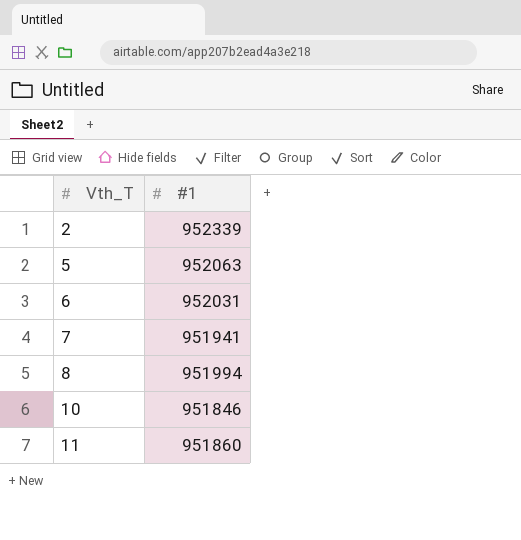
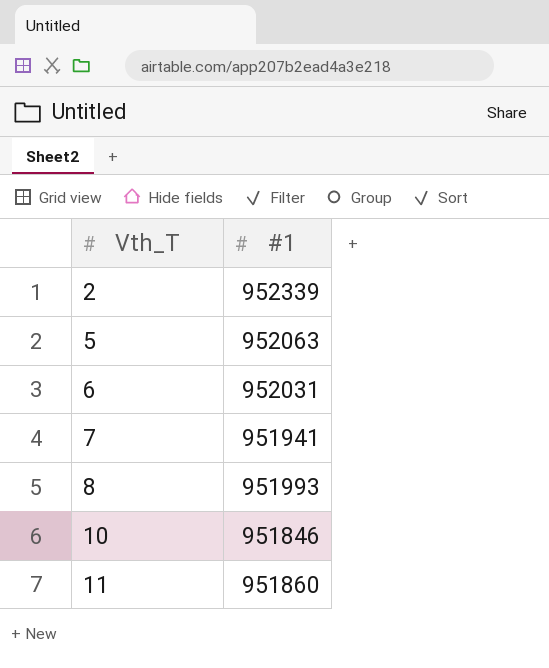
8 | #1: 951994 -> 951993

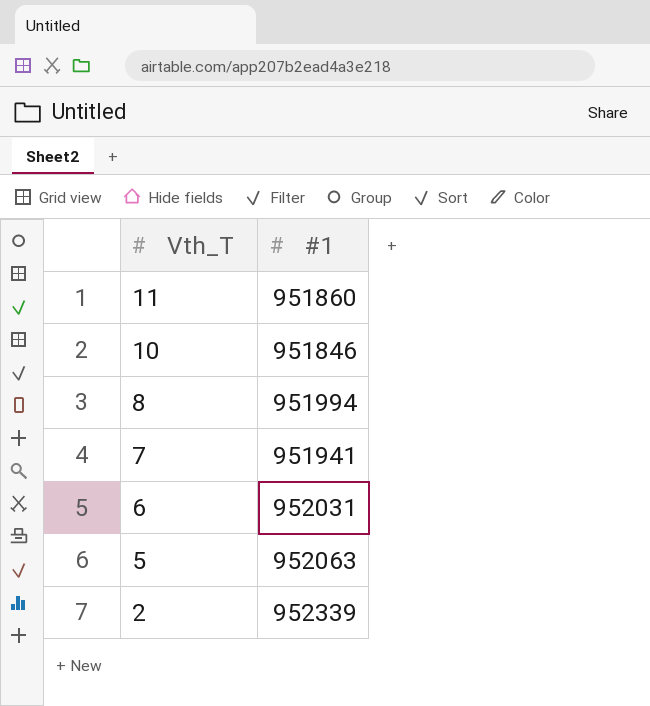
row order: Vth_T ascending -> Vth_T descending
8 | #1: 951993 -> 951994

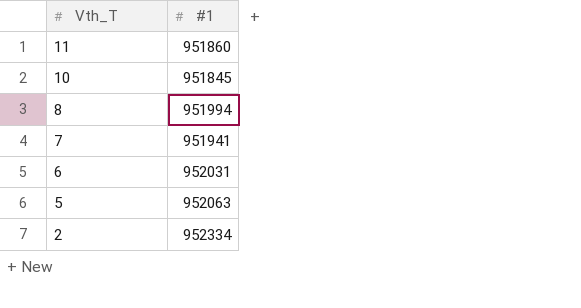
10 | #1: 951846 -> 951845
2 | #1: 952339 -> 952334

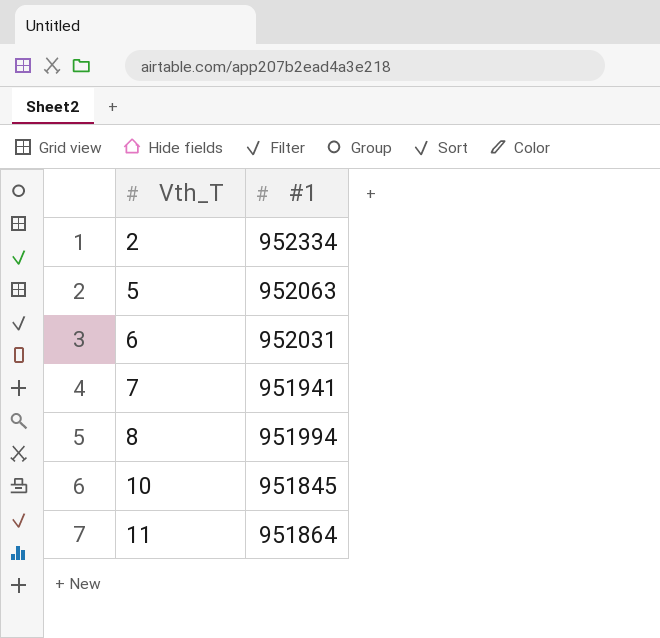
row order: Vth_T descending -> Vth_T ascending
11 | #1: 951860 -> 951864

